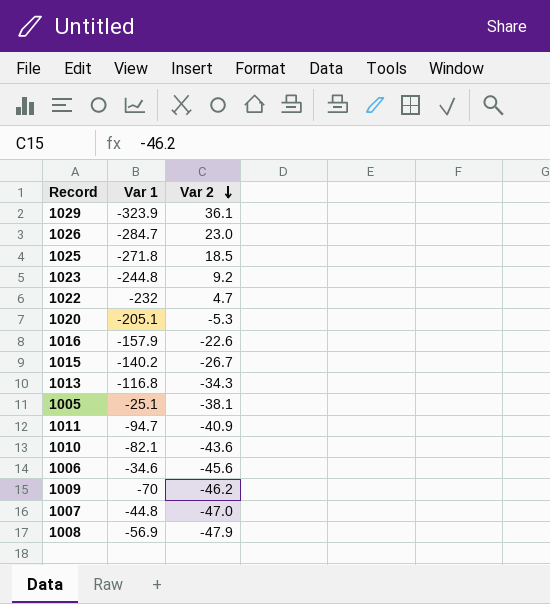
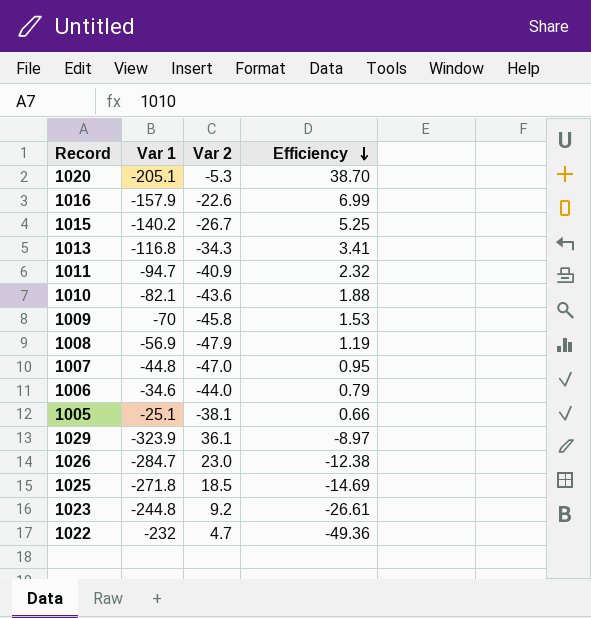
row order: Var 2 descending -> Efficiency descending
column Efficiency | formula: none -> [Var 1] / [Var 2]
1009 | Var 2: -46.2 -> -45.8
1006 | Var 2: -45.6 -> -44.0

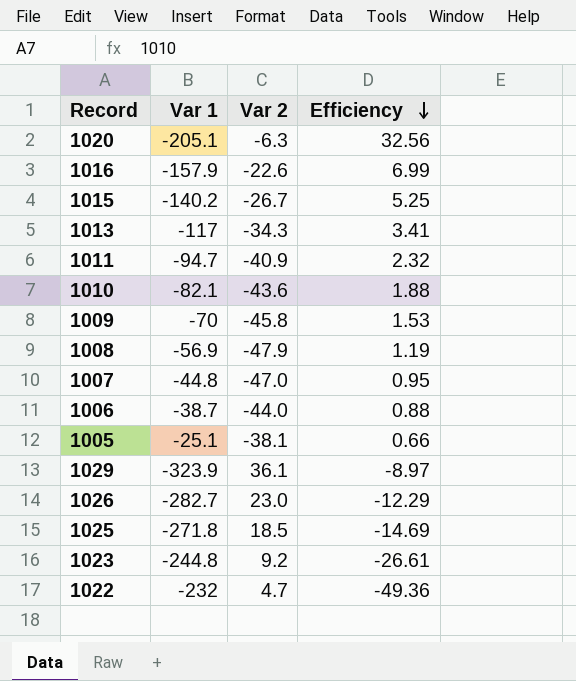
1020 | Var 2: -5.3 -> -6.3
1020 | Efficiency: 38.70 -> 32.56
1013 | Var 1: -116.8 -> -117
1006 | Var 1: -34.6 -> -38.7
1006 | Efficiency: 0.79 -> 0.88
1026 | Var 1: -284.7 -> -282.7
1026 | Efficiency: -12.38 -> -12.29

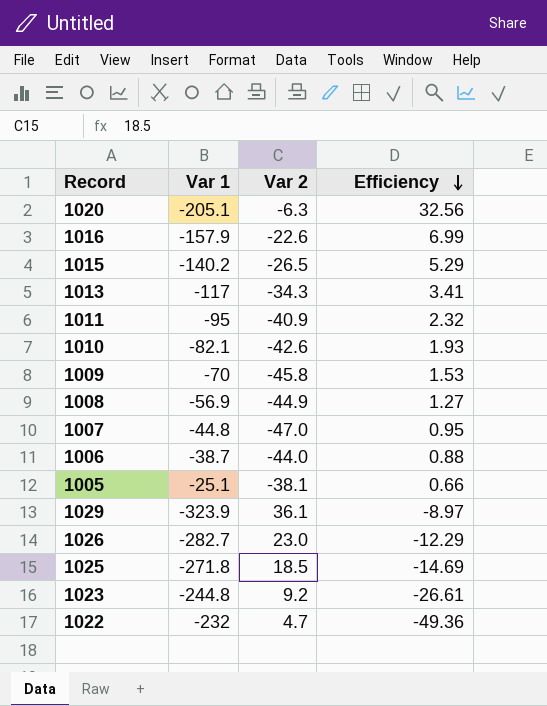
1015 | Var 2: -26.7 -> -26.5
1015 | Efficiency: 5.25 -> 5.29
1011 | Var 1: -94.7 -> -95
1010 | Var 2: -43.6 -> -42.6
1010 | Efficiency: 1.88 -> 1.93
1008 | Var 2: -47.9 -> -44.9
1008 | Efficiency: 1.19 -> 1.27

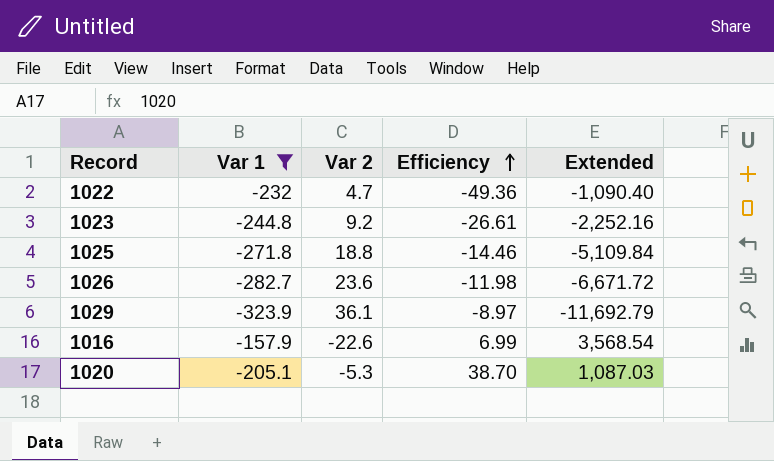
filter: none -> Var 1 <= -157.9
row order: Efficiency descending -> Efficiency ascending
column Extended | formula: none -> [Var 1] * [Var 2]
1025 | Var 2: 18.5 -> 18.8
1025 | Efficiency: -14.69 -> -14.46
1026 | Var 2: 23.0 -> 23.6
1026 | Efficiency: -12.29 -> -11.98
1020 | Var 2: -6.3 -> -5.3
1020 | Efficiency: 32.56 -> 38.70

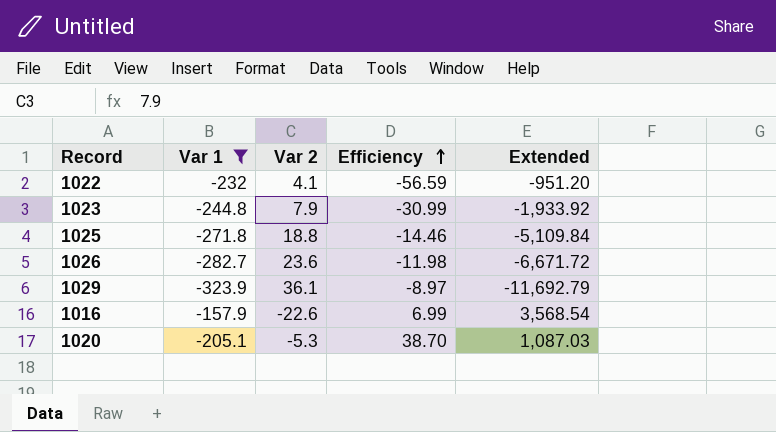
1022 | Var 2: 4.7 -> 4.1
1022 | Efficiency: -49.36 -> -56.59
1022 | Extended: -1,090.40 -> -951.20
1023 | Var 2: 9.2 -> 7.9
1023 | Efficiency: -26.61 -> -30.99
1023 | Extended: -2,252.16 -> -1,933.92

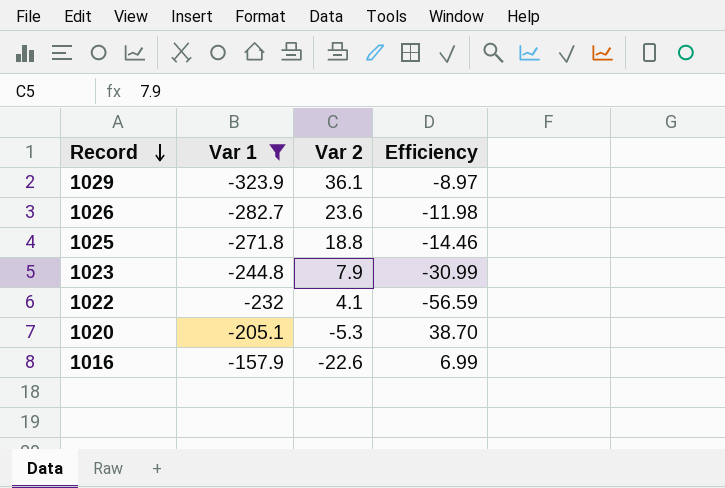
row order: Efficiency ascending -> Record descending
column Extended | formula: [Var 1] * [Var 2] -> none

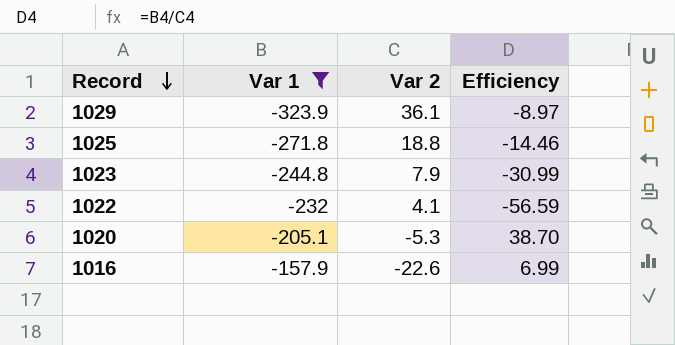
row 1026: -282.7 | 23.6 | -11.98 -> none

